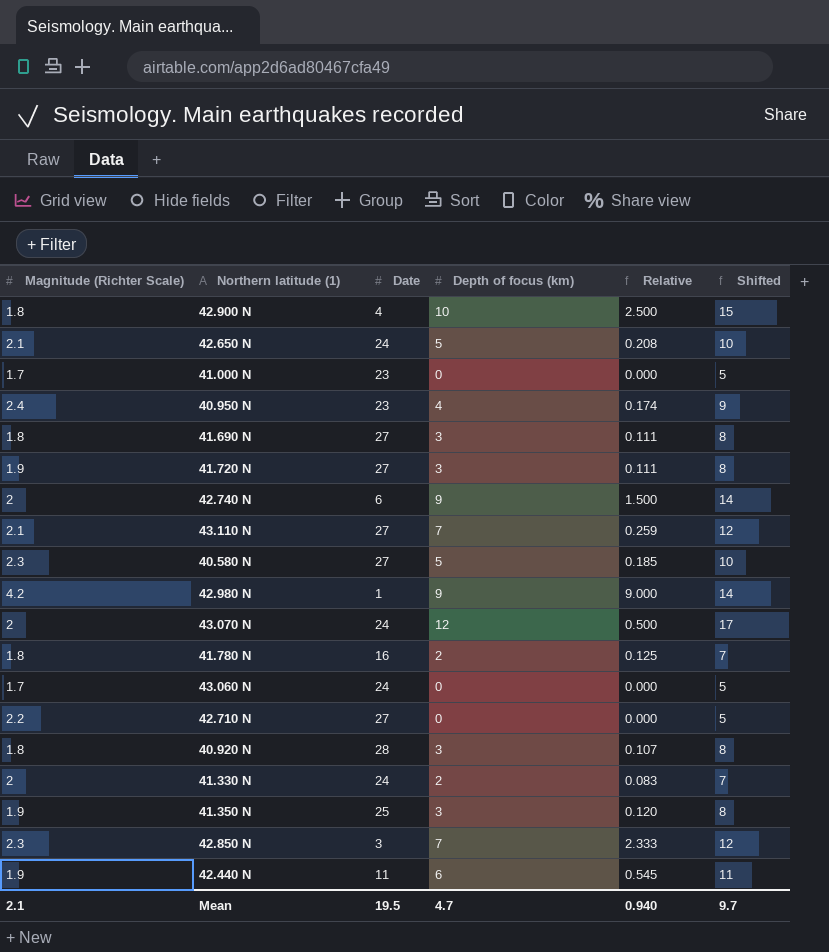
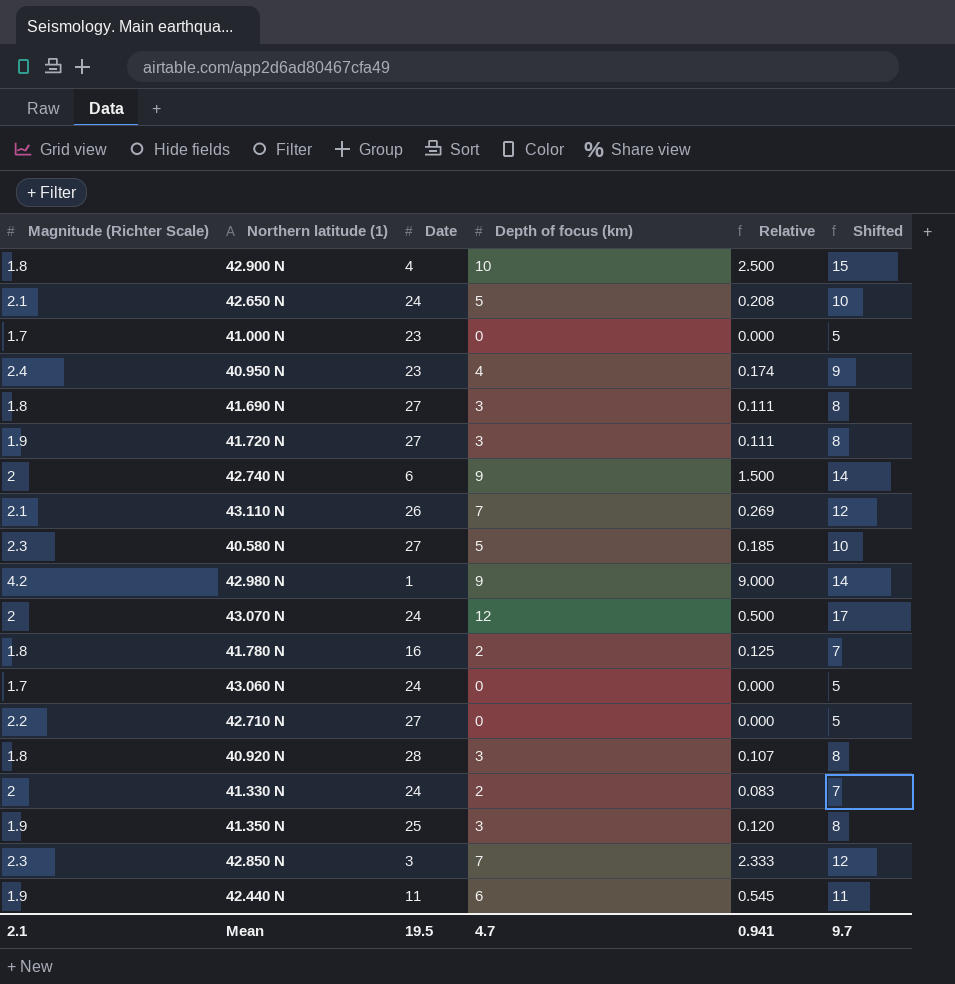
43.110 N | Date: 27 -> 26
43.110 N | Relative: 0.259 -> 0.269
Mean | Relative: 0.940 -> 0.941

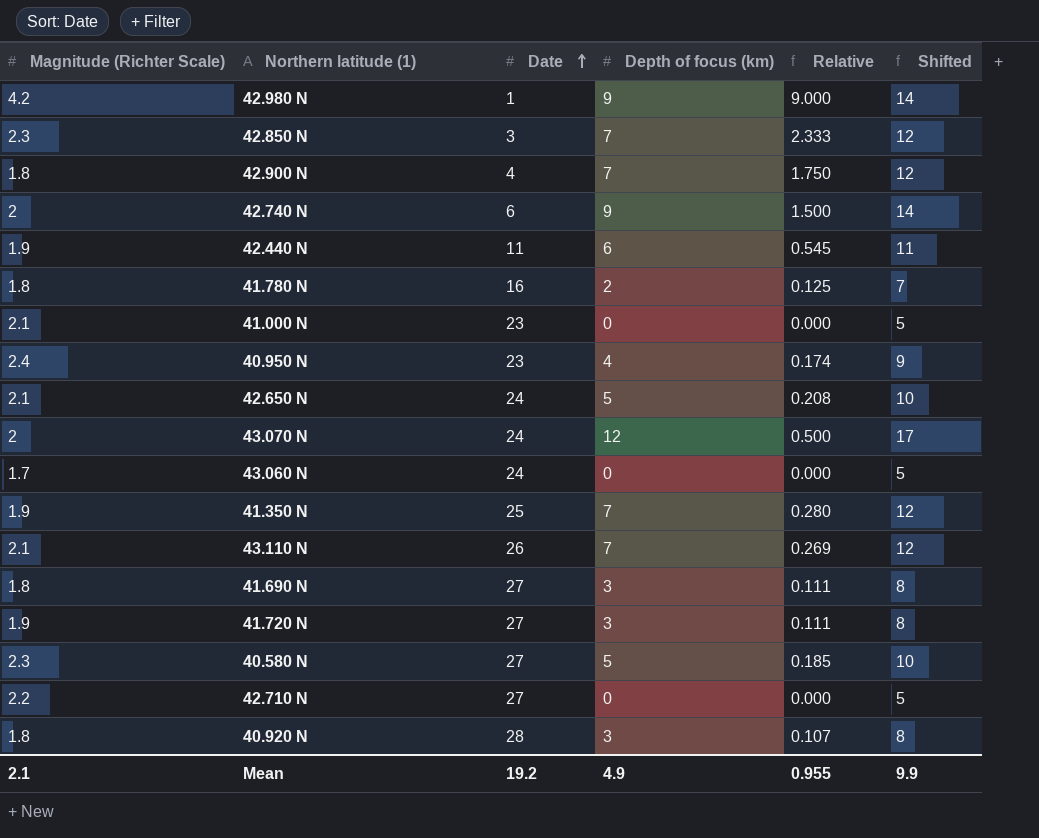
row order: none -> Date ascending
row 41.330 N: 2 | 24 | 2 | 0.083 | 7 -> none
42.900 N | Depth of focus (km): 10 -> 7
42.900 N | Relative: 2.500 -> 1.750
42.900 N | Shifted: 15 -> 12
41.000 N | Magnitude (Richter Scale): 1.7 -> 2.1
41.350 N | Depth of focus (km): 3 -> 7
41.350 N | Relative: 0.120 -> 0.280
41.350 N | Shifted: 8 -> 12
Mean | Date: 19.5 -> 19.2
Mean | Depth of focus (km): 4.7 -> 4.9
Mean | Relative: 0.941 -> 0.955
Mean | Shifted: 9.7 -> 9.9

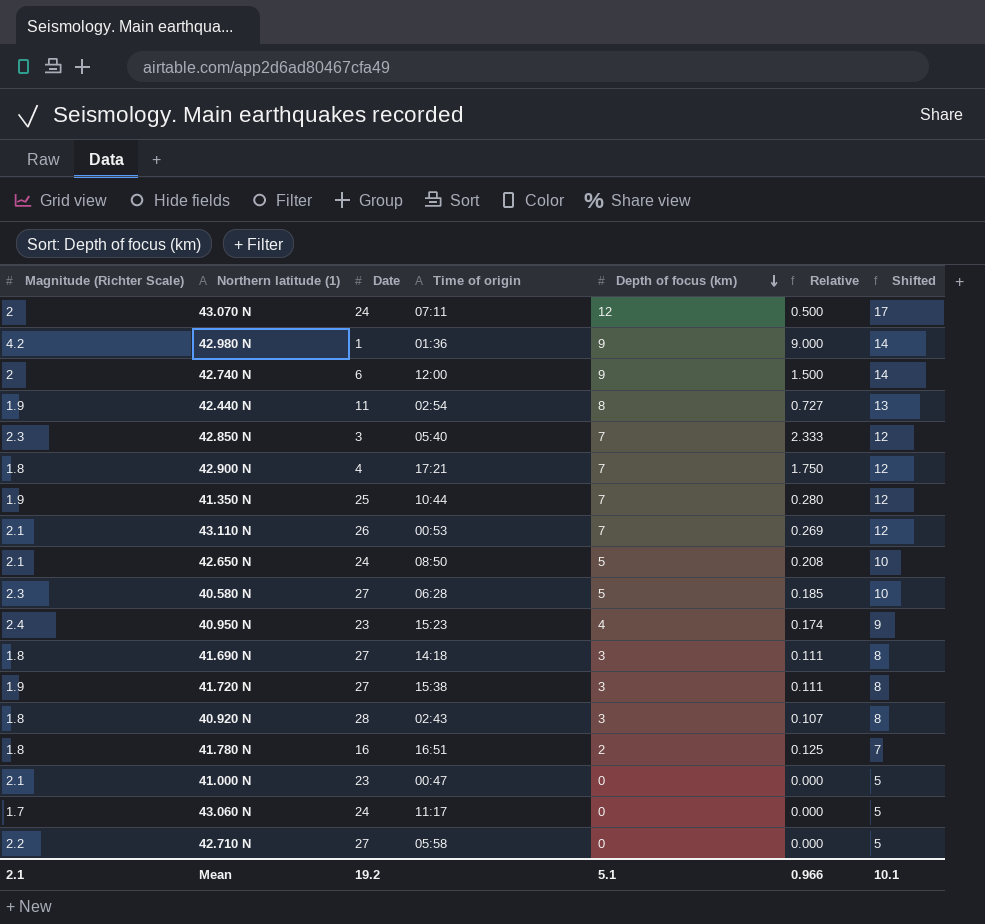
row order: Date ascending -> Depth of focus (km) descending
column Time of origin | position: none -> 4
42.440 N | Depth of focus (km): 6 -> 8
42.440 N | Relative: 0.545 -> 0.727
42.440 N | Shifted: 11 -> 13
Mean | Depth of focus (km): 4.9 -> 5.1
Mean | Relative: 0.955 -> 0.966
Mean | Shifted: 9.9 -> 10.1

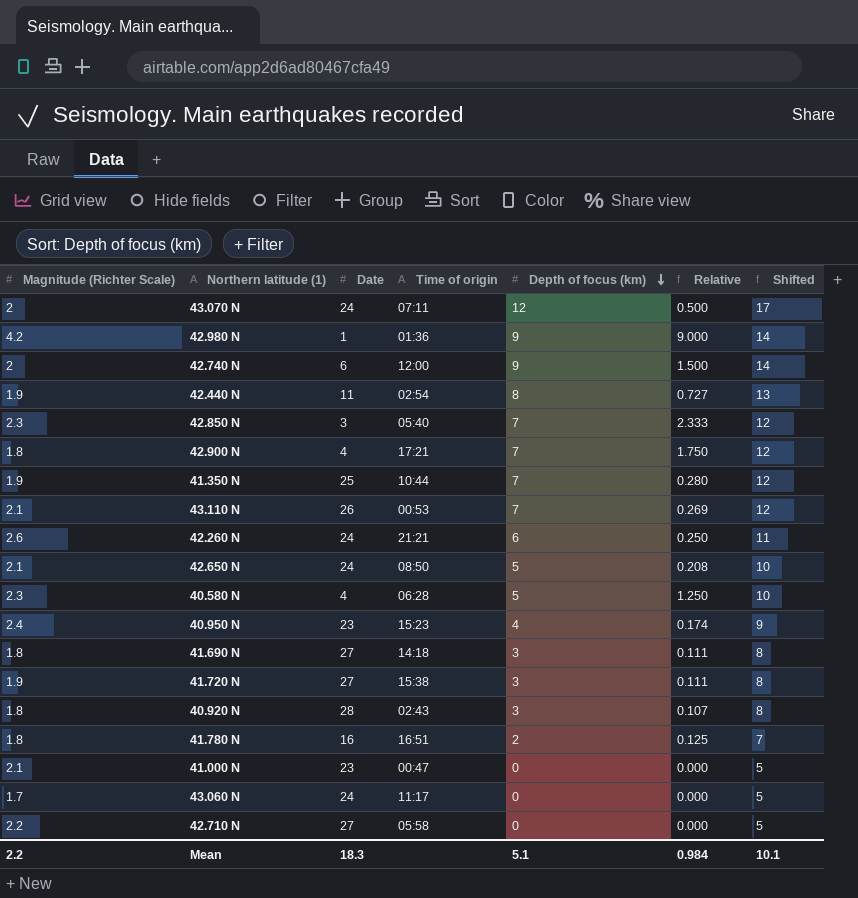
row 42.260 N: none -> 2.6 | 24 | 21:21 | 6 | 0.250 | 11
40.580 N | Date: 27 -> 4
40.580 N | Relative: 0.185 -> 1.250
Mean | Magnitude (Richter Scale): 2.1 -> 2.2
Mean | Date: 19.2 -> 18.3
Mean | Relative: 0.966 -> 0.984

